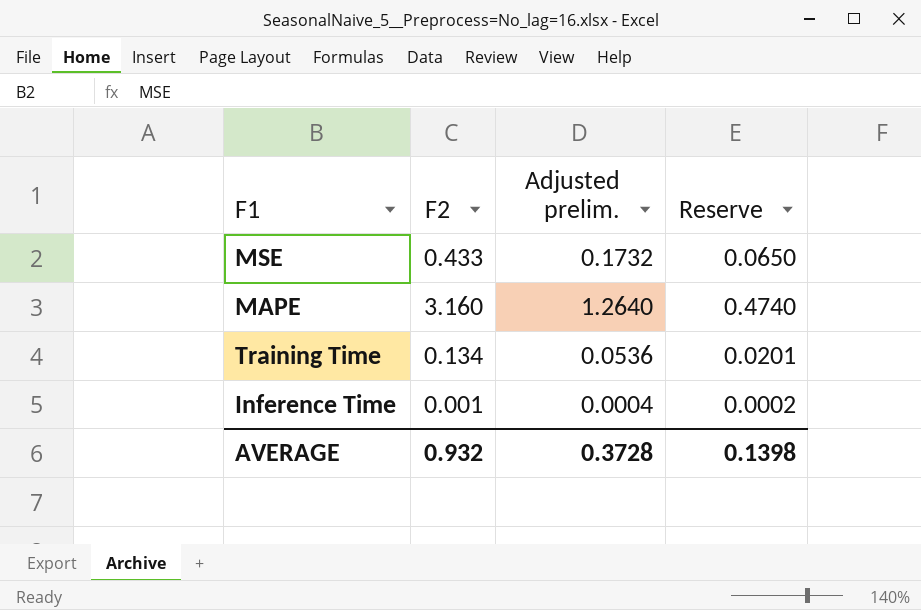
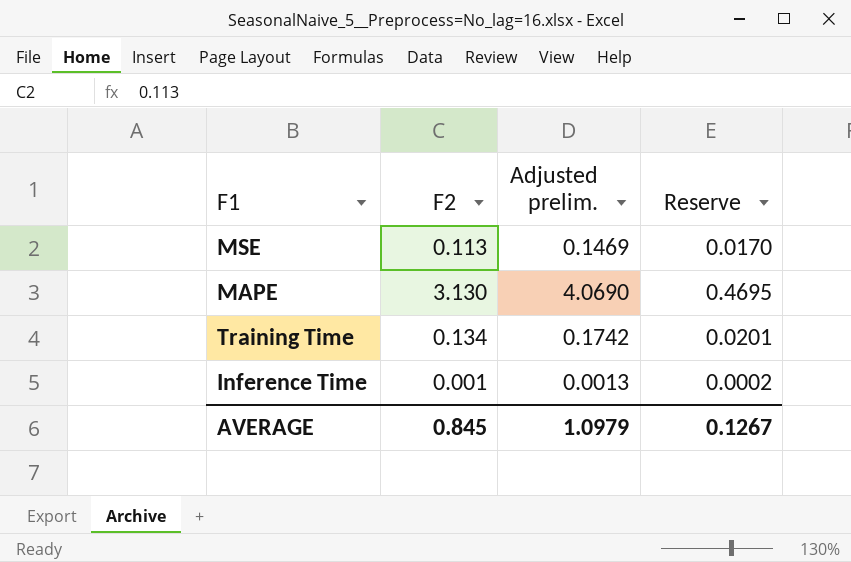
column Adjusted prelim. | formula: [F2] * 0.4 -> [F2] * 1.3
MSE | F2: 0.433 -> 0.113
MSE | Reserve: 0.0650 -> 0.0170
MAPE | F2: 3.160 -> 3.130
MAPE | Reserve: 0.4740 -> 0.4695
AVERAGE | F2: 0.932 -> 0.845
AVERAGE | Adjusted prelim.: 0.3728 -> 1.0979
AVERAGE | Reserve: 0.1398 -> 0.1267

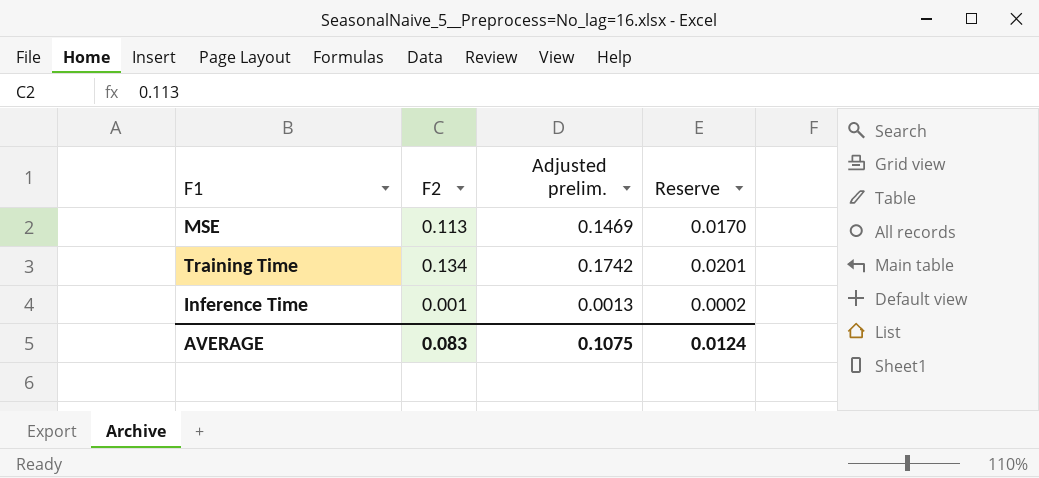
row MAPE: 3.130 | 4.0690 | 0.4695 -> none
AVERAGE | F2: 0.845 -> 0.083
AVERAGE | Adjusted prelim.: 1.0979 -> 0.1075
AVERAGE | Reserve: 0.1267 -> 0.0124

